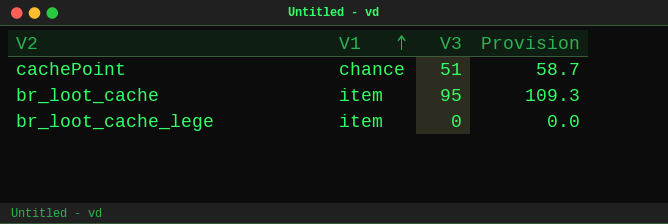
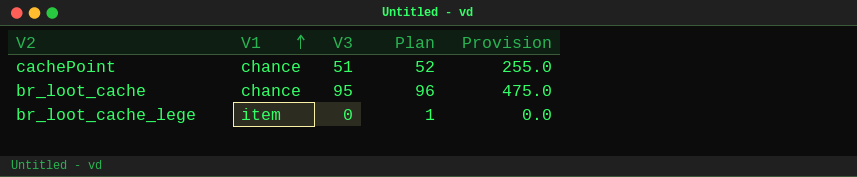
column Plan | formula: none -> [V3] + 1
column Provision | formula: [V3] * 1.15 -> [V3] * 5
br_loot_cache | V1: item -> chance

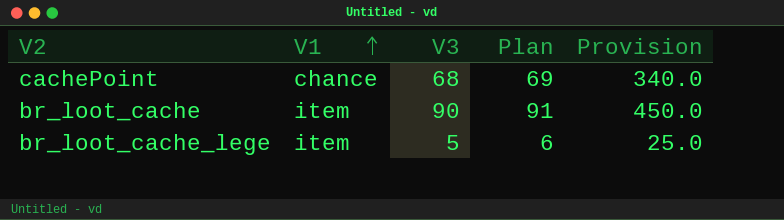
cachePoint | V3: 51 -> 68
cachePoint | Plan: 52 -> 69
cachePoint | Provision: 255.0 -> 340.0
br_loot_cache | V1: chance -> item
br_loot_cache | V3: 95 -> 90
br_loot_cache | Plan: 96 -> 91
br_loot_cache | Provision: 475.0 -> 450.0
br_loot_cache_lege | V3: 0 -> 5
br_loot_cache_lege | Plan: 1 -> 6
br_loot_cache_lege | Provision: 0.0 -> 25.0

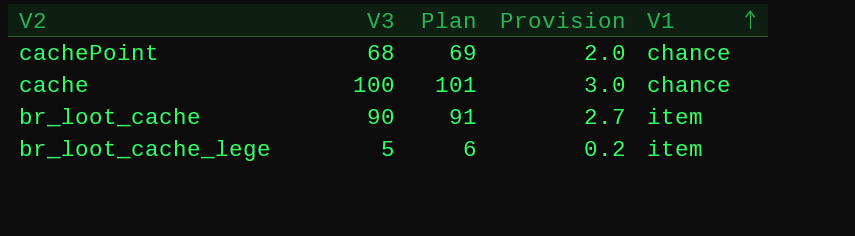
column Provision | formula: [V3] * 5 -> [V3] * 0.03
column V1 | position: 2 -> 5
row cache: none -> 100 | 101 | 3.0 | chance

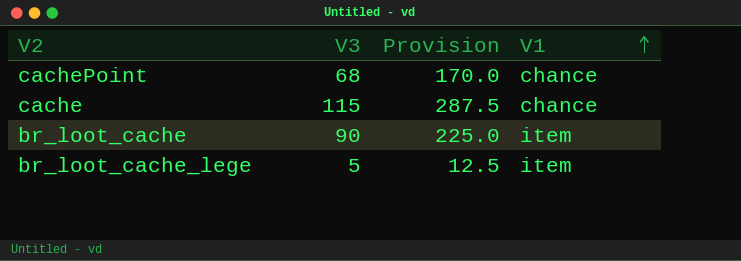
column Plan | formula: [V3] + 1 -> none
column Provision | formula: [V3] * 0.03 -> [V3] * 2.5
cache | V3: 100 -> 115

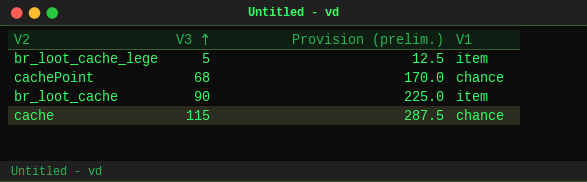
row order: V1 ascending -> V3 ascending
column name: Provision -> Provision (prelim.)

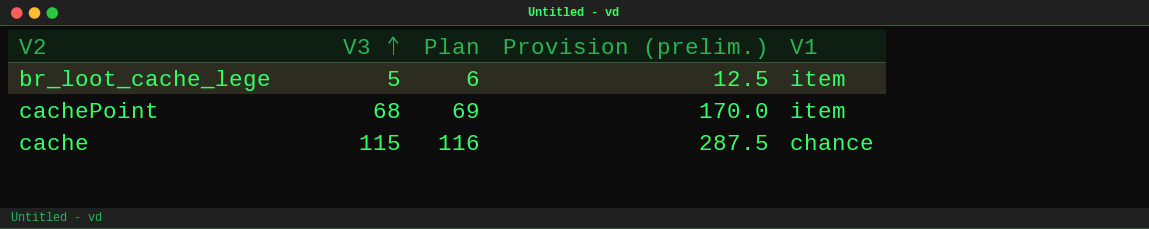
column Plan | formula: none -> [V3] + 1
row br_loot_cache: 90 | 225.0 | item -> none
cachePoint | V1: chance -> item

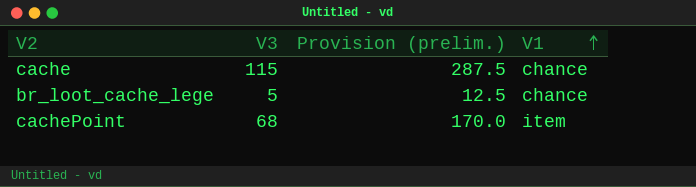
row order: V3 ascending -> V1 ascending
column Plan | formula: [V3] + 1 -> none
br_loot_cache_lege | V1: item -> chance

